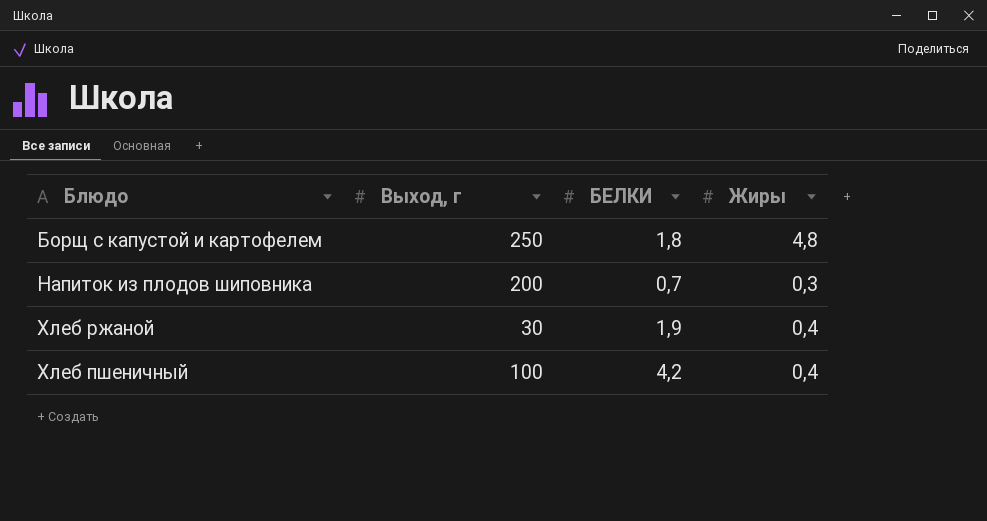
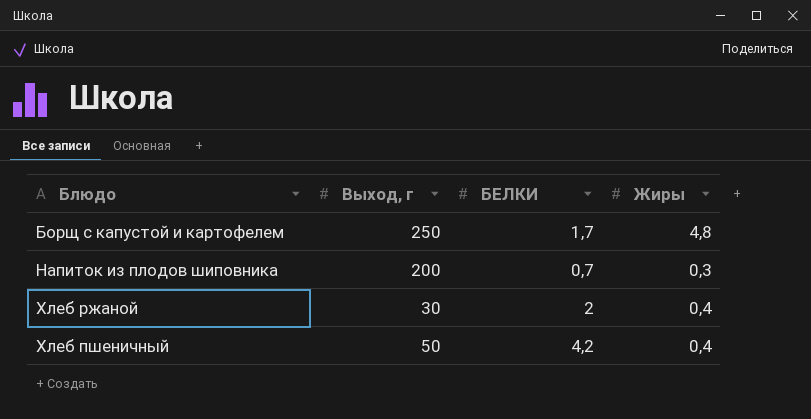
Борщ с капустой и картофелем | БЕЛКИ: 1,8 -> 1,7
Хлеб ржаной | БЕЛКИ: 1,9 -> 2
Хлеб пшеничный | Выход, г: 100 -> 50

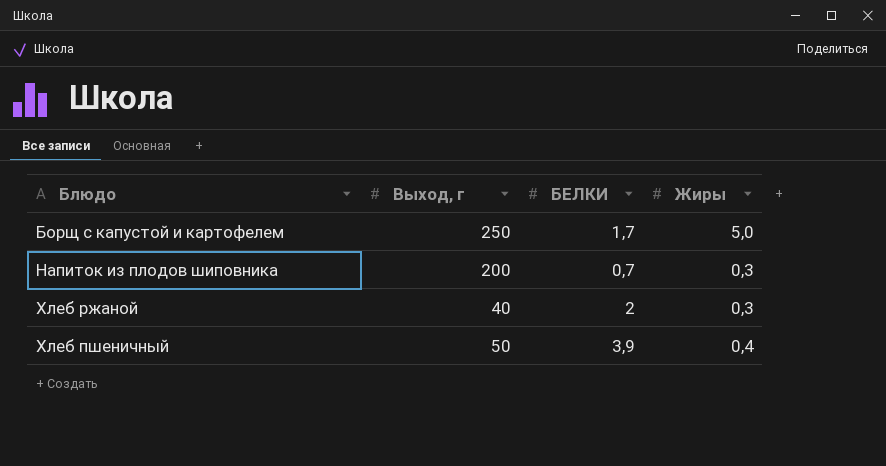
Борщ с капустой и картофелем | Жиры: 4,8 -> 5,0
Хлеб ржаной | Выход, г: 30 -> 40
Хлеб ржаной | Жиры: 0,4 -> 0,3
Хлеб пшеничный | БЕЛКИ: 4,2 -> 3,9

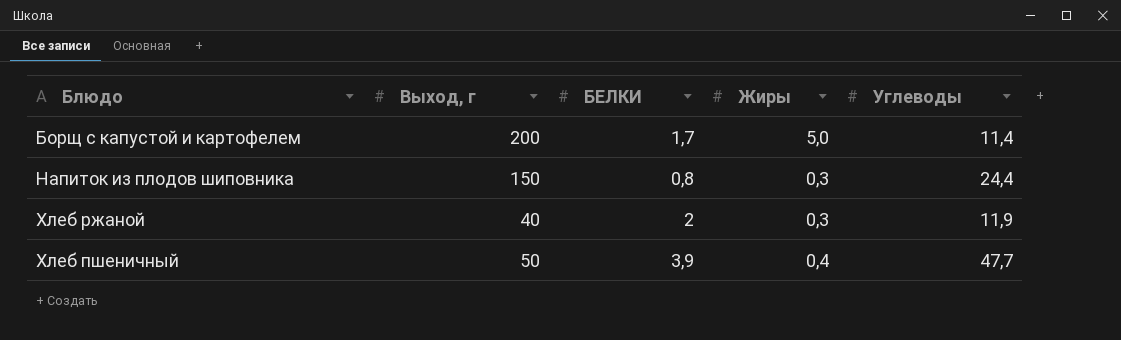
column Углеводы | position: none -> 5
Борщ с капустой и картофелем | Выход, г: 250 -> 200
Напиток из плодов шиповника | Выход, г: 200 -> 150
Напиток из плодов шиповника | БЕЛКИ: 0,7 -> 0,8

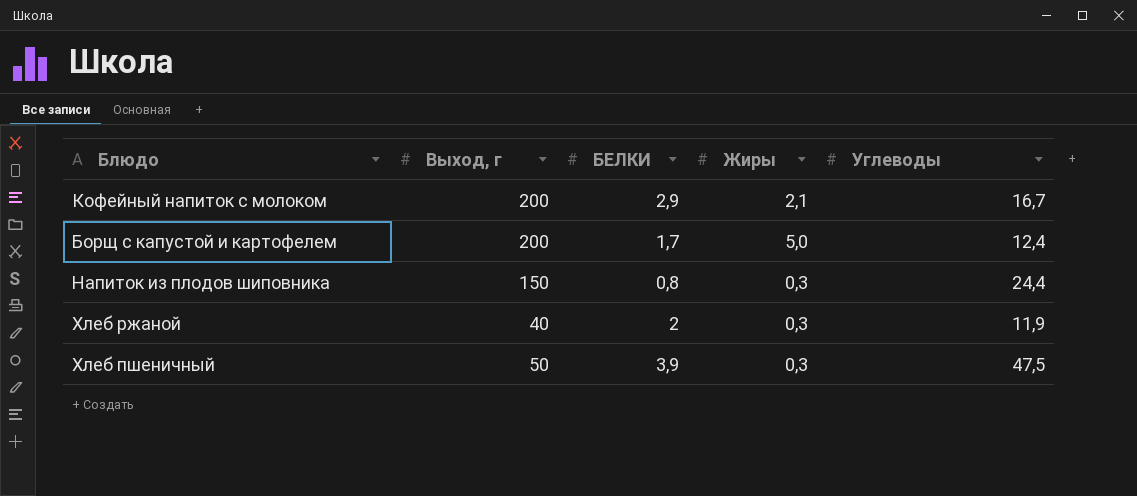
row Кофейный напиток с молоком: none -> 200 | 2,9 | 2,1 | 16,7
Борщ с капустой и картофелем | Углеводы: 11,4 -> 12,4
Хлеб пшеничный | Жиры: 0,4 -> 0,3
Хлеб пшеничный | Углеводы: 47,7 -> 47,5

